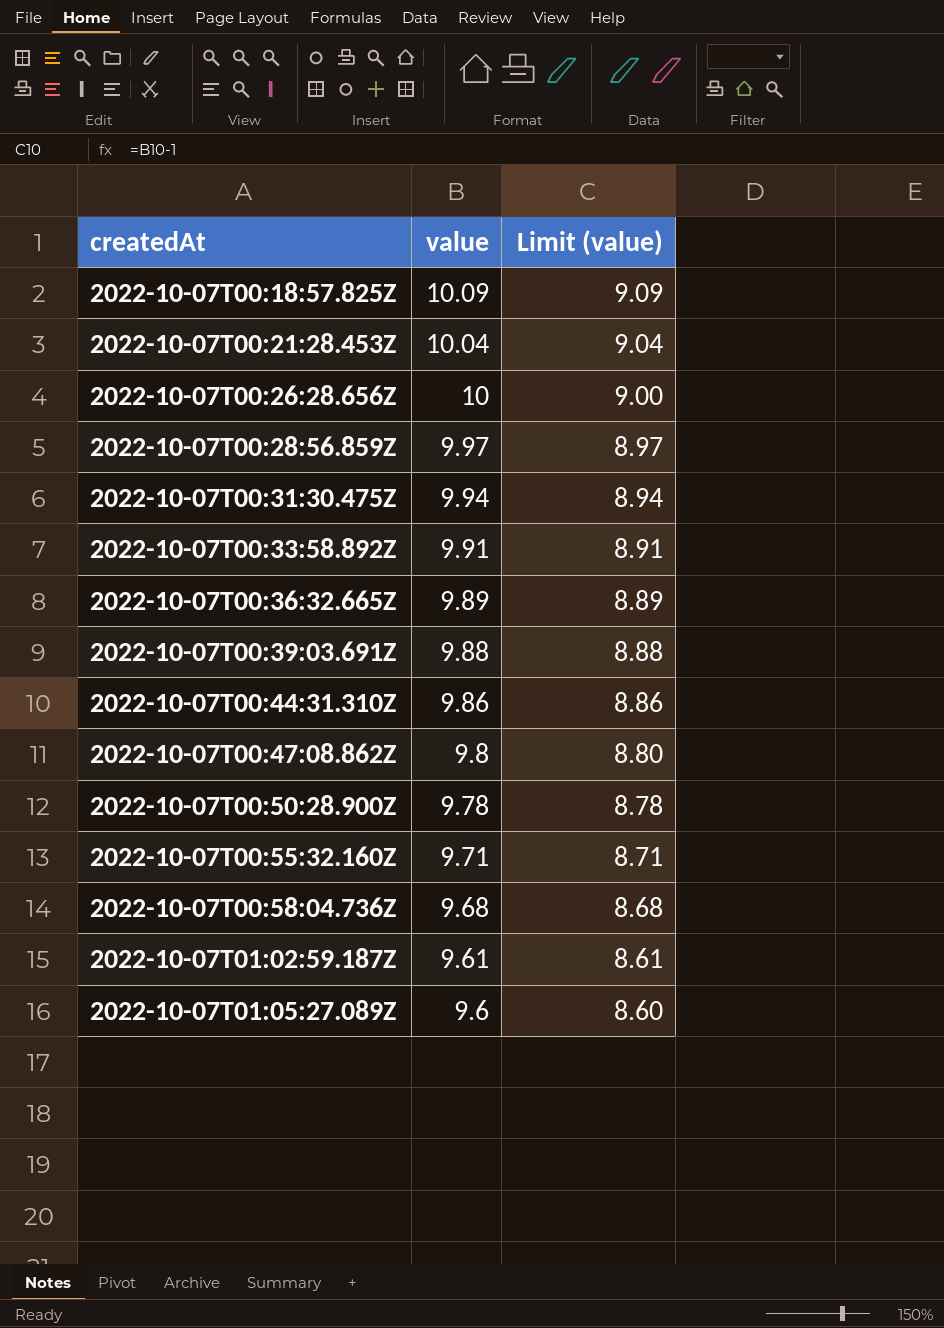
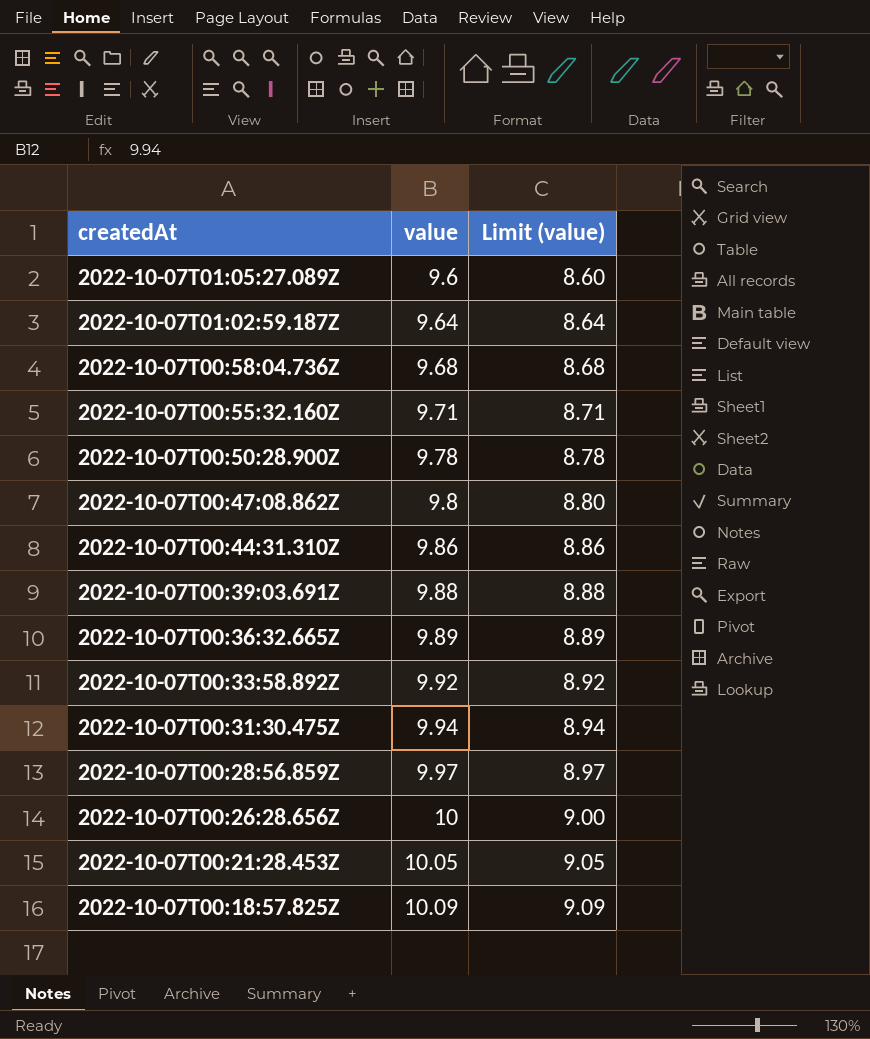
row order: createdAt ascending -> createdAt descending
2022-10-07T01:02:59.187Z | value: 9.61 -> 9.64
2022-10-07T01:02:59.187Z | Limit (value): 8.61 -> 8.64
2022-10-07T00:33:58.892Z | value: 9.91 -> 9.92
2022-10-07T00:33:58.892Z | Limit (value): 8.91 -> 8.92
2022-10-07T00:21:28.453Z | value: 10.04 -> 10.05
2022-10-07T00:21:28.453Z | Limit (value): 9.04 -> 9.05

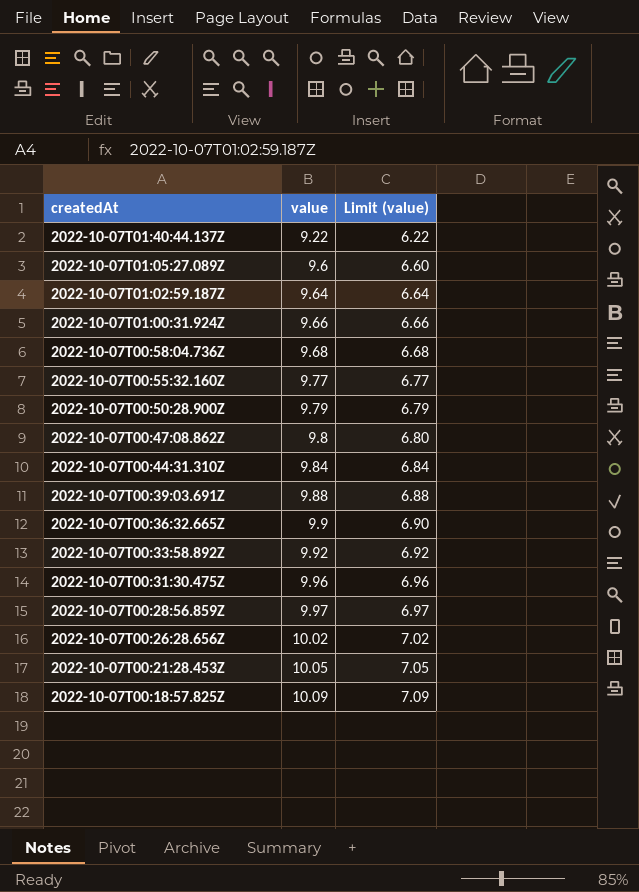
column Limit (value) | formula: [value] - 1 -> [value] - 3
row 2022-10-07T01:40:44.137Z: none -> 9.22 | 6.22
row 2022-10-07T01:00:31.924Z: none -> 9.66 | 6.66
2022-10-07T00:55:32.160Z | value: 9.71 -> 9.77
2022-10-07T00:50:28.900Z | value: 9.78 -> 9.79
2022-10-07T00:44:31.310Z | value: 9.86 -> 9.84
2022-10-07T00:36:32.665Z | value: 9.89 -> 9.9
2022-10-07T00:31:30.475Z | value: 9.94 -> 9.96
2022-10-07T00:26:28.656Z | value: 10 -> 10.02

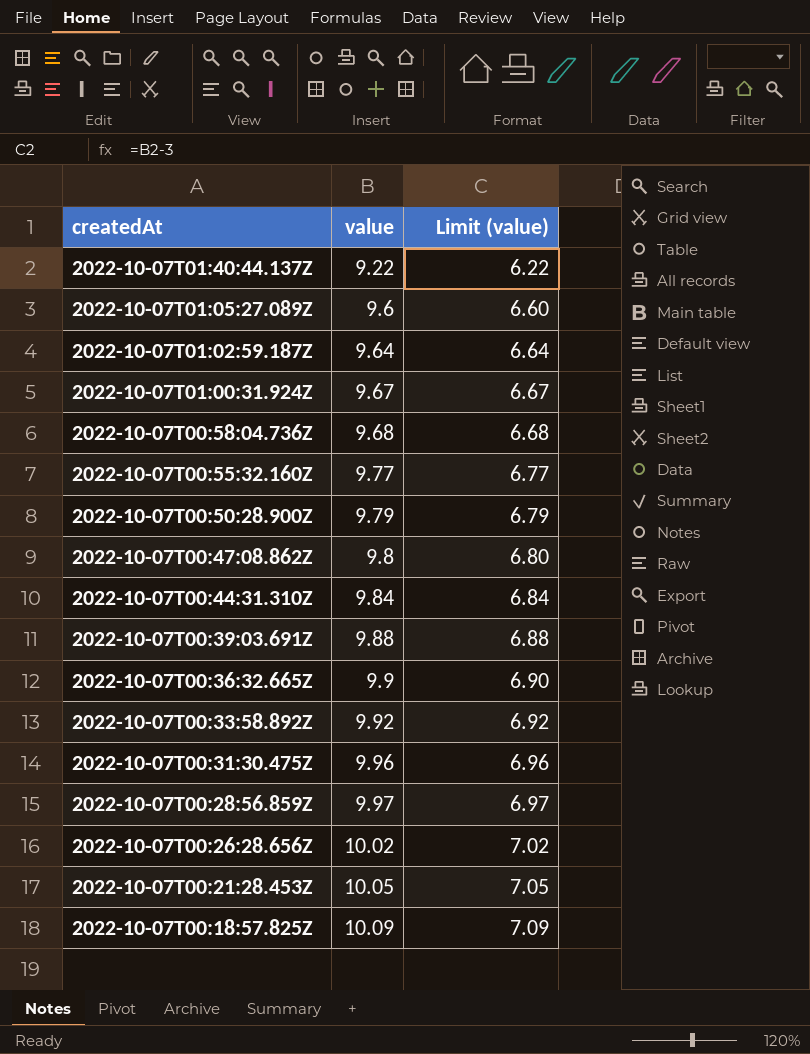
2022-10-07T01:00:31.924Z | value: 9.66 -> 9.67
2022-10-07T01:00:31.924Z | Limit (value): 6.66 -> 6.67

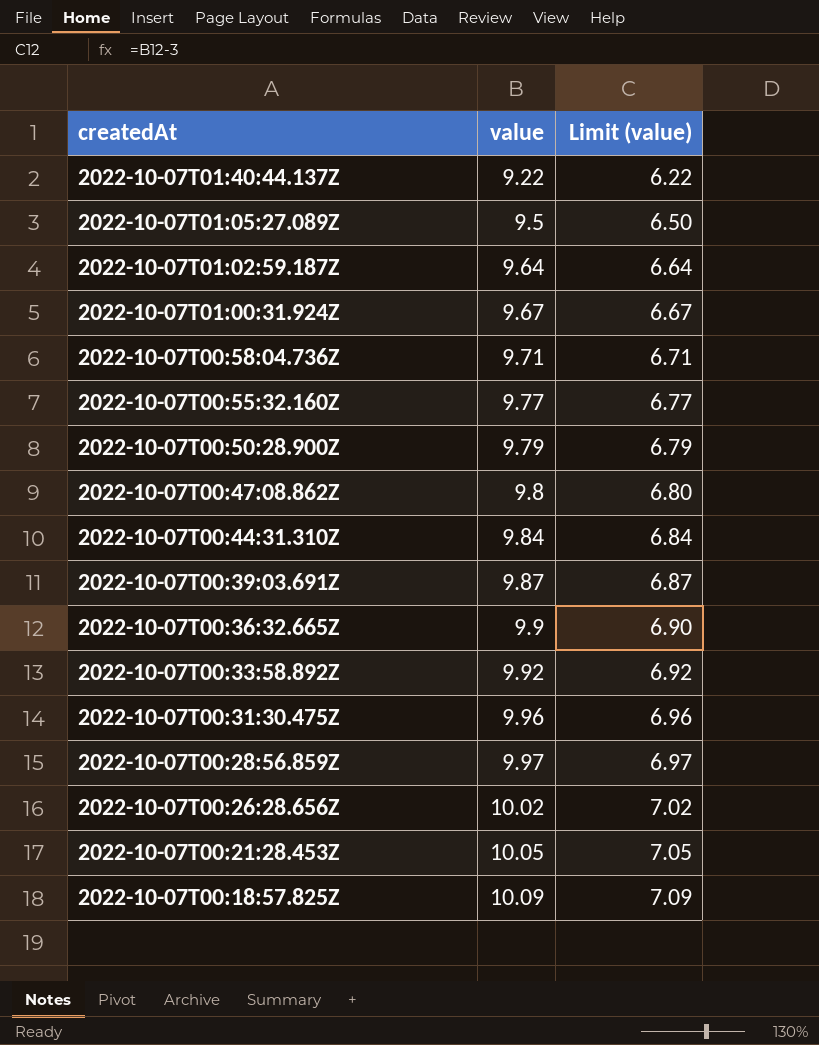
2022-10-07T01:05:27.089Z | value: 9.6 -> 9.5
2022-10-07T01:05:27.089Z | Limit (value): 6.60 -> 6.50
2022-10-07T00:58:04.736Z | value: 9.68 -> 9.71
2022-10-07T00:58:04.736Z | Limit (value): 6.68 -> 6.71
2022-10-07T00:39:03.691Z | value: 9.88 -> 9.87
2022-10-07T00:39:03.691Z | Limit (value): 6.88 -> 6.87

